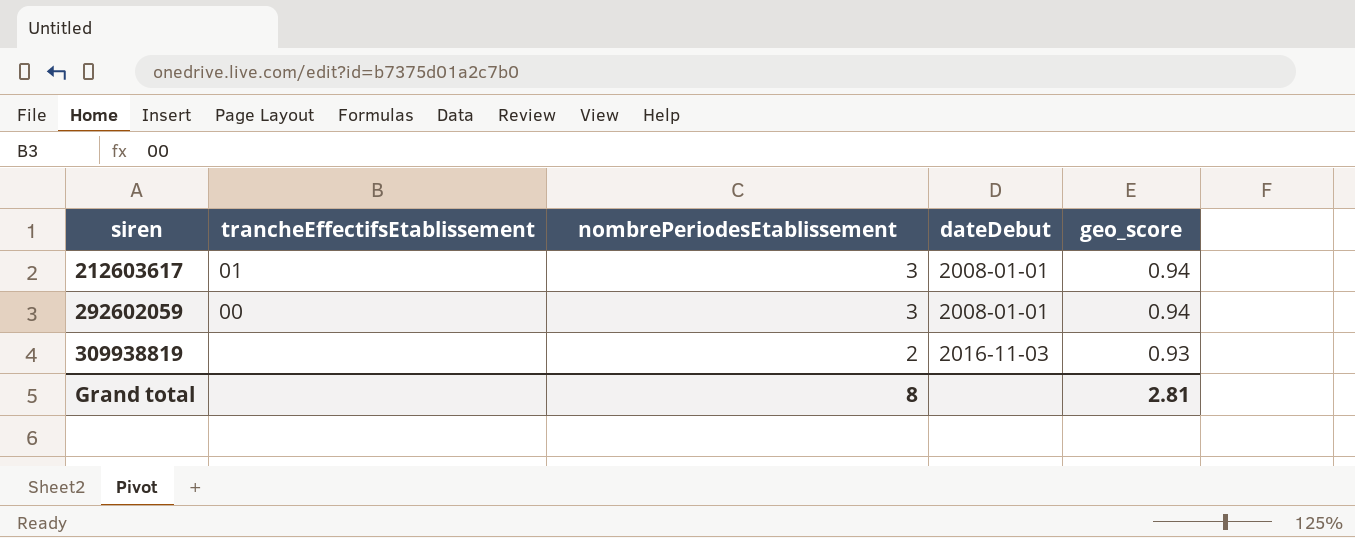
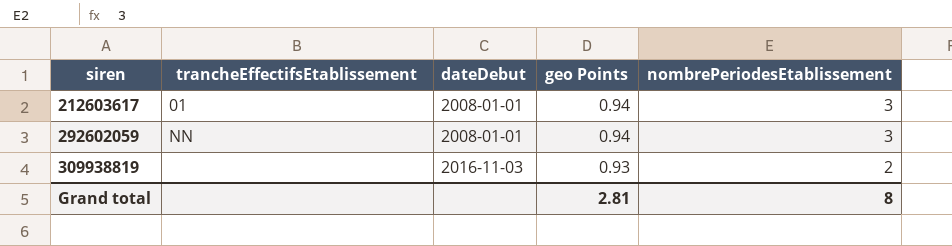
column name: geo_score -> geo Points
column nombrePeriodesEtablissement | position: 3 -> 5
292602059 | trancheEffectifsEtablissement: 00 -> NN

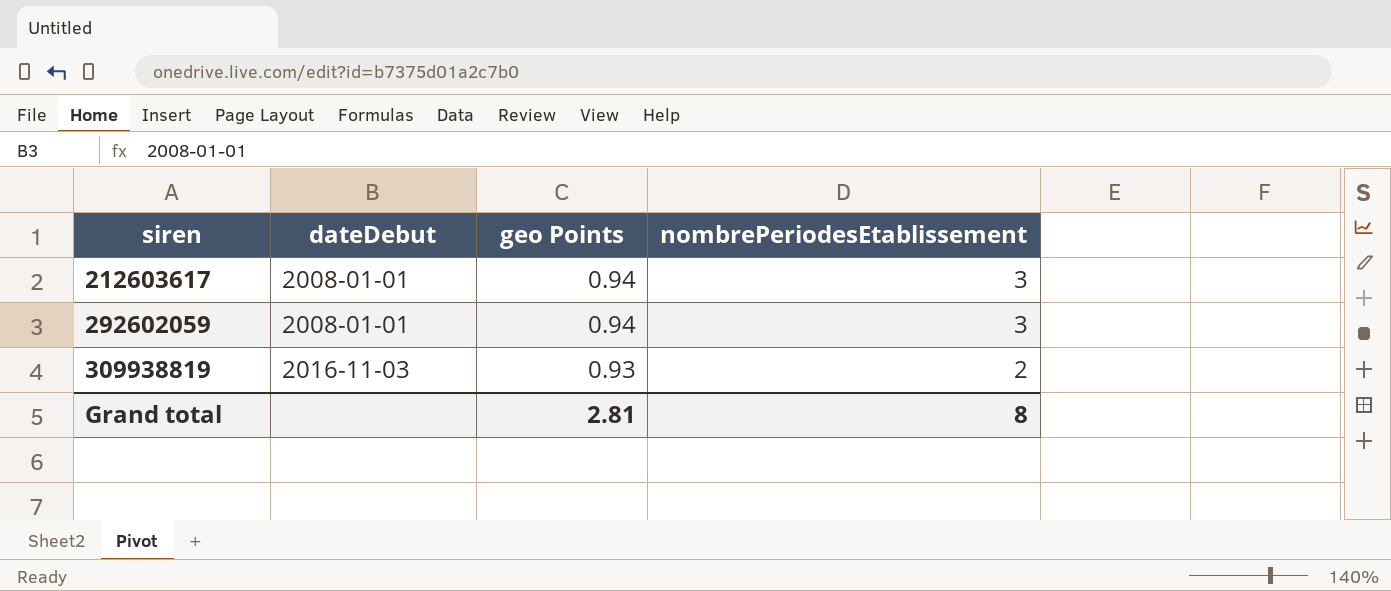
column trancheEffectifsEtablissement | position: 2 -> none

